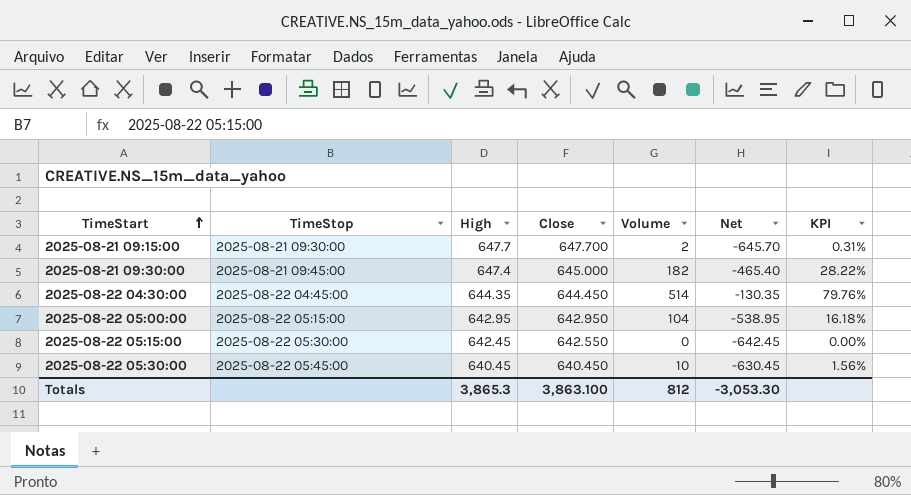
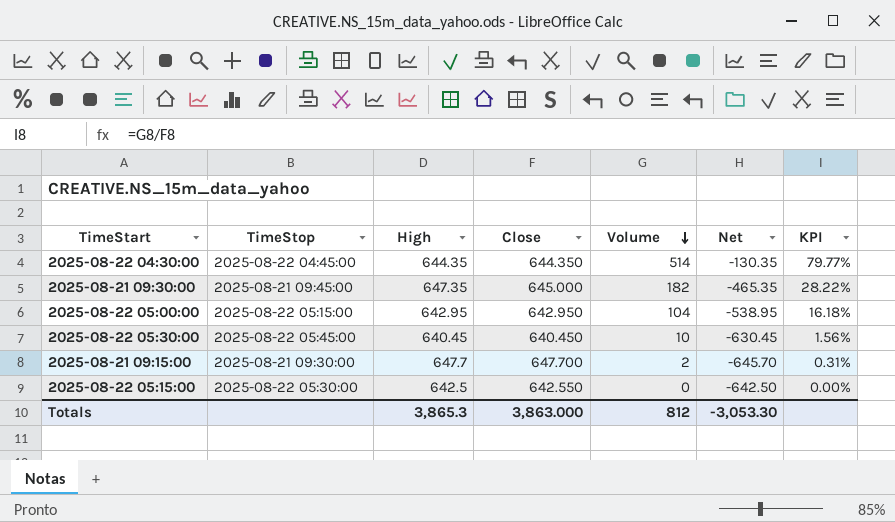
row order: TimeStart ascending -> Volume descending
2025-08-22 04:30:00 | Close: 644.450 -> 644.350
2025-08-22 04:30:00 | KPI: 79.76% -> 79.77%
2025-08-21 09:30:00 | High: 647.4 -> 647.35
2025-08-21 09:30:00 | Net: -465.40 -> -465.35
2025-08-22 05:15:00 | High: 642.45 -> 642.5
2025-08-22 05:15:00 | Net: -642.45 -> -642.50
Totals | Close: 3,863.100 -> 3,863.000

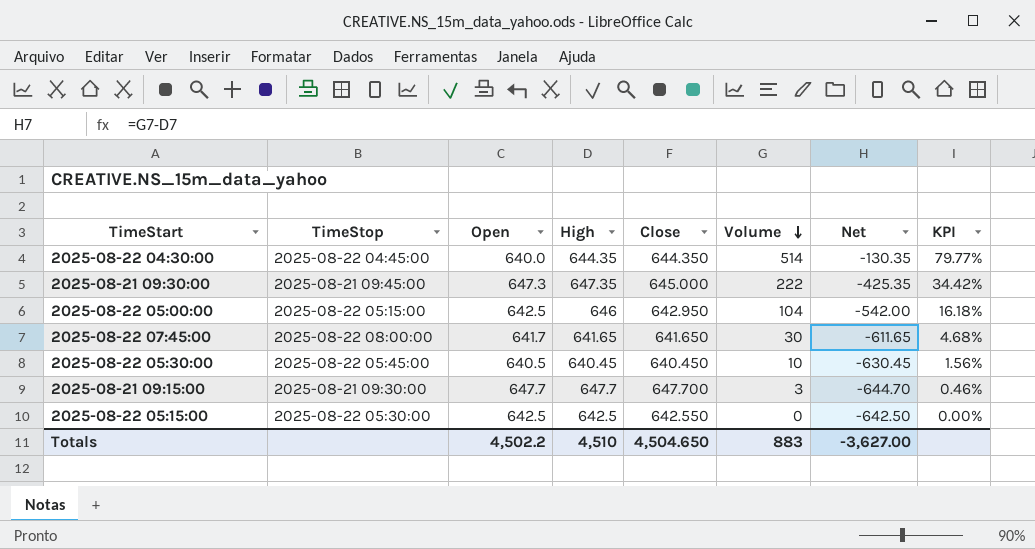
column Open | position: none -> 3
2025-08-21 09:30:00 | Volume: 182 -> 222
2025-08-21 09:30:00 | Net: -465.35 -> -425.35
2025-08-21 09:30:00 | KPI: 28.22% -> 34.42%
2025-08-22 05:00:00 | High: 642.95 -> 646
2025-08-22 05:00:00 | Net: -538.95 -> -542.00
row 2025-08-22 07:45:00: none -> 2025-08-22 08:00:00 | 641.7 | 641.65 | 641.650 | 30 | -611.65 | 4.68%
2025-08-21 09:15:00 | Volume: 2 -> 3
2025-08-21 09:15:00 | Net: -645.70 -> -644.70
2025-08-21 09:15:00 | KPI: 0.31% -> 0.46%
Totals | High: 3,865.3 -> 4,510
Totals | Close: 3,863.000 -> 4,504.650
Totals | Volume: 812 -> 883
Totals | Net: -3,053.30 -> -3,627.00

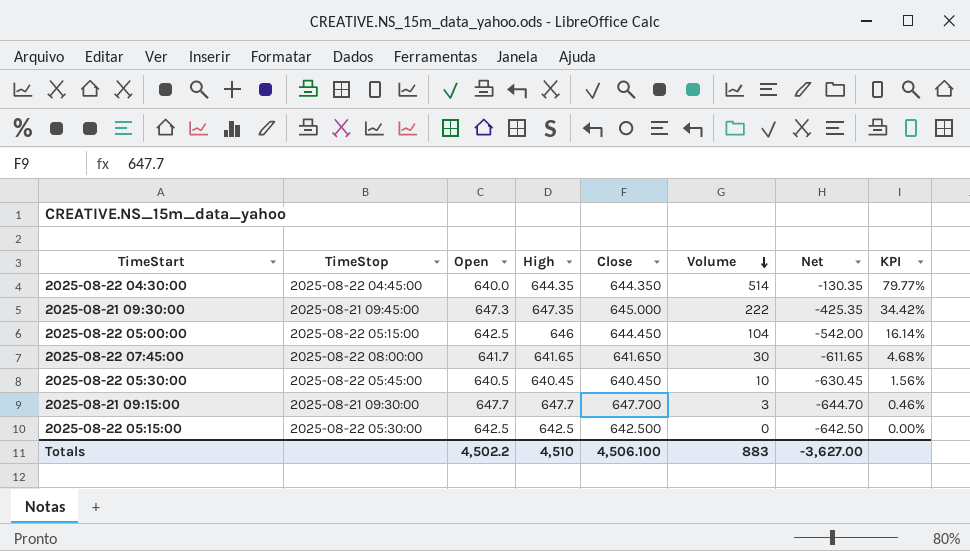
2025-08-22 05:00:00 | Close: 642.950 -> 644.450
2025-08-22 05:00:00 | KPI: 16.18% -> 16.14%
2025-08-22 05:15:00 | Close: 642.550 -> 642.500
Totals | Close: 4,504.650 -> 4,506.100

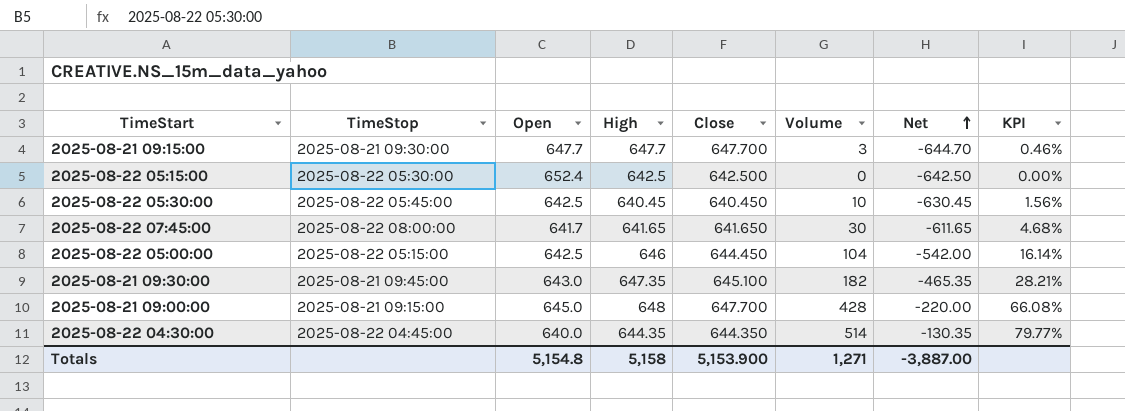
row order: Volume descending -> Net ascending
2025-08-22 05:15:00 | Open: 642.5 -> 652.4
2025-08-22 05:30:00 | Open: 640.5 -> 642.5
2025-08-21 09:30:00 | Open: 647.3 -> 643.0
2025-08-21 09:30:00 | Close: 645.000 -> 645.100
2025-08-21 09:30:00 | Volume: 222 -> 182
2025-08-21 09:30:00 | Net: -425.35 -> -465.35
2025-08-21 09:30:00 | KPI: 34.42% -> 28.21%
row 2025-08-21 09:00:00: none -> 2025-08-21 09:15:00 | 645.0 | 648 | 647.700 | 428 | -220.00 | 66.08%
Totals | Open: 4,502.2 -> 5,154.8
Totals | High: 4,510 -> 5,158
Totals | Close: 4,506.100 -> 5,153.900
Totals | Volume: 883 -> 1,271
Totals | Net: -3,627.00 -> -3,887.00

